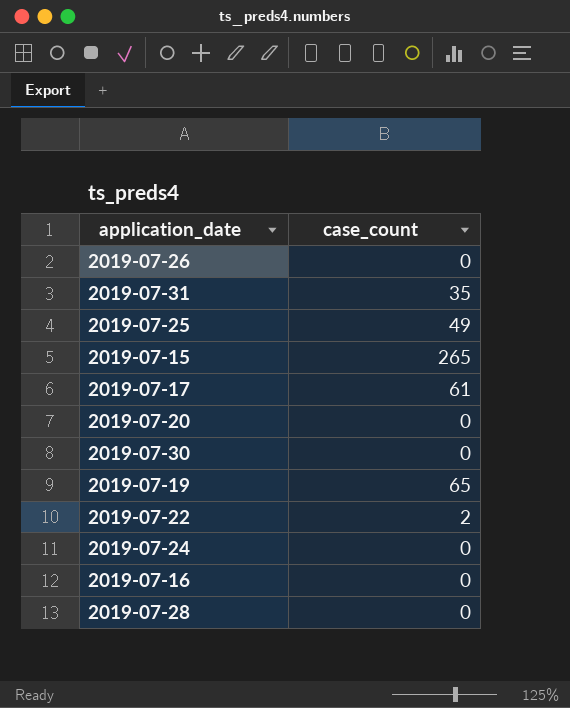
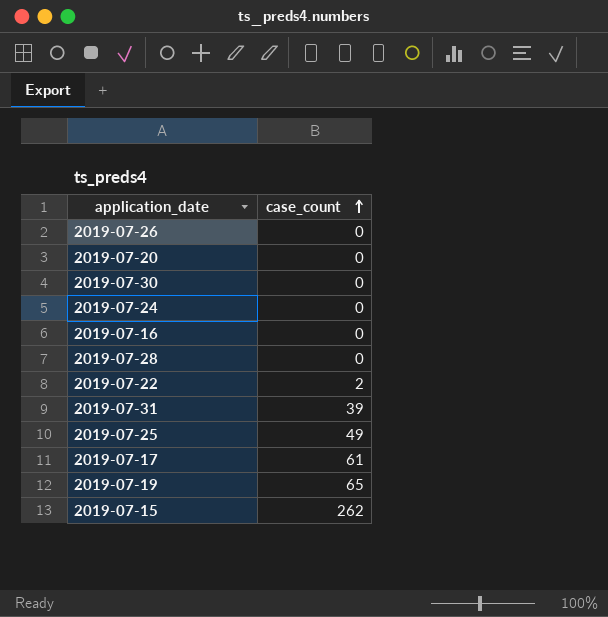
row order: none -> case_count ascending
2019-07-31 | case_count: 35 -> 39
2019-07-15 | case_count: 265 -> 262

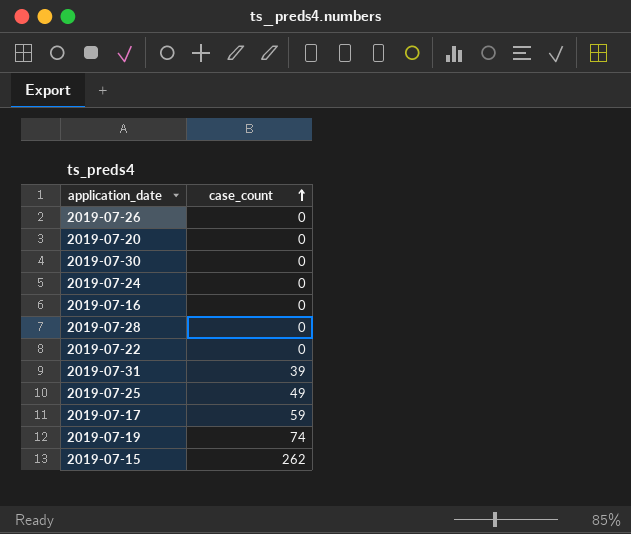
2019-07-22 | case_count: 2 -> 0
2019-07-17 | case_count: 61 -> 59
2019-07-19 | case_count: 65 -> 74

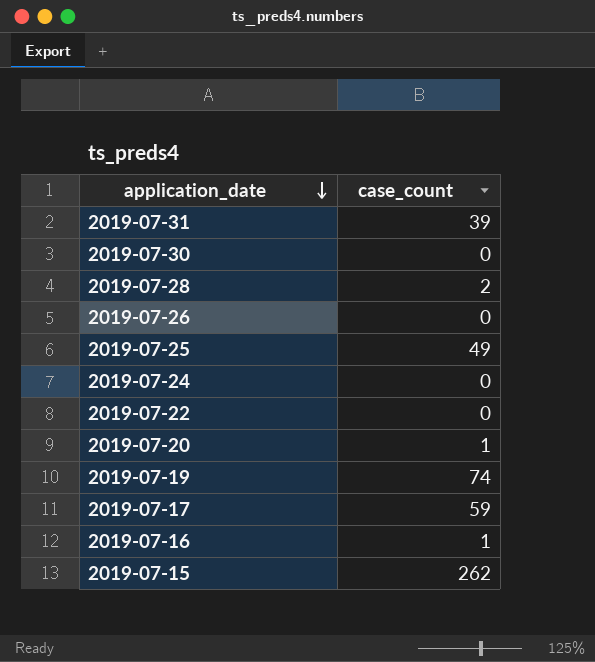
row order: case_count ascending -> application_date descending
2019-07-28 | case_count: 0 -> 2
2019-07-20 | case_count: 0 -> 1
2019-07-16 | case_count: 0 -> 1

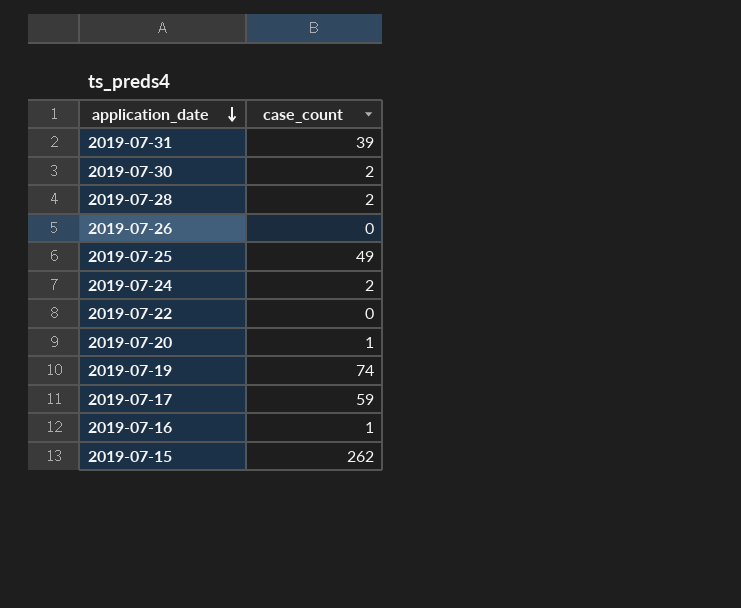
2019-07-30 | case_count: 0 -> 2
2019-07-24 | case_count: 0 -> 2

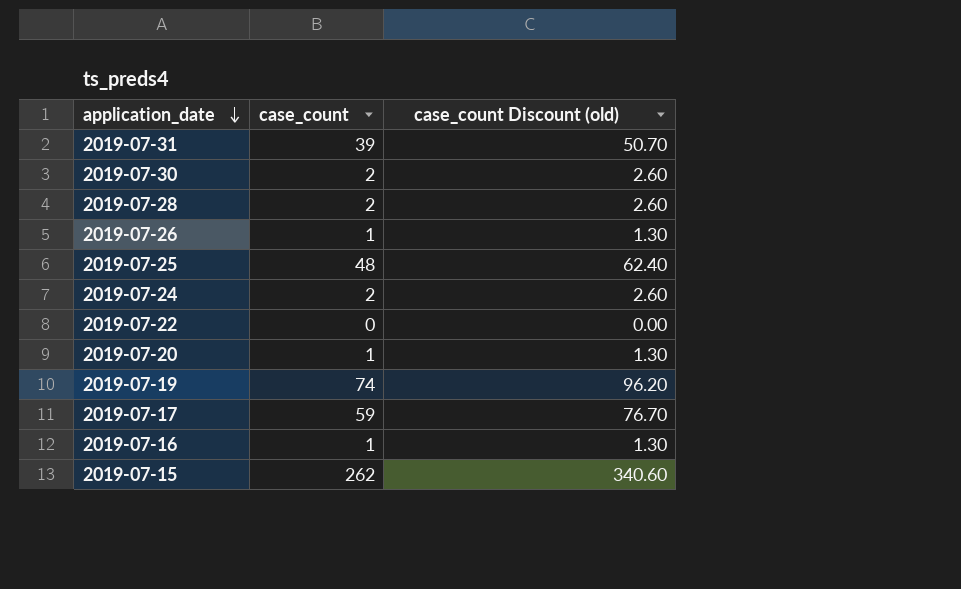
column case_count Discount (old) | formula: none -> [case_count] * 1.3
2019-07-26 | case_count: 0 -> 1
2019-07-25 | case_count: 49 -> 48

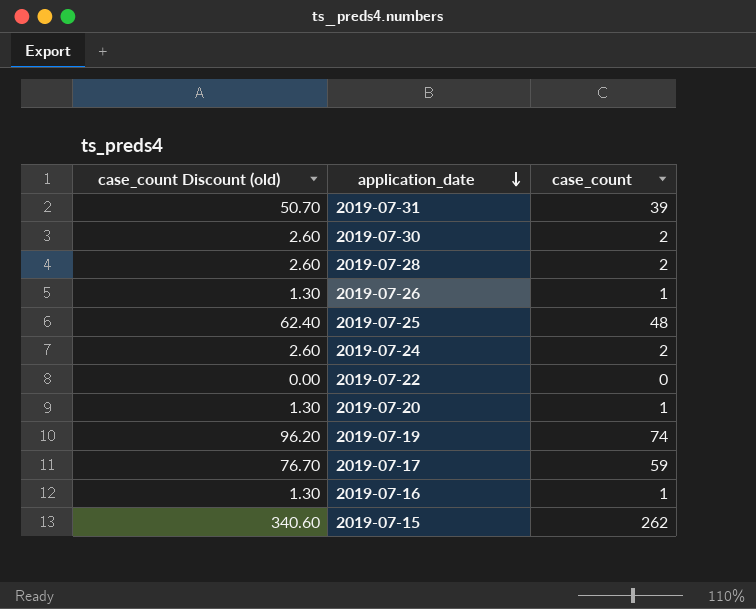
column case_count Discount (old) | position: 3 -> 1

